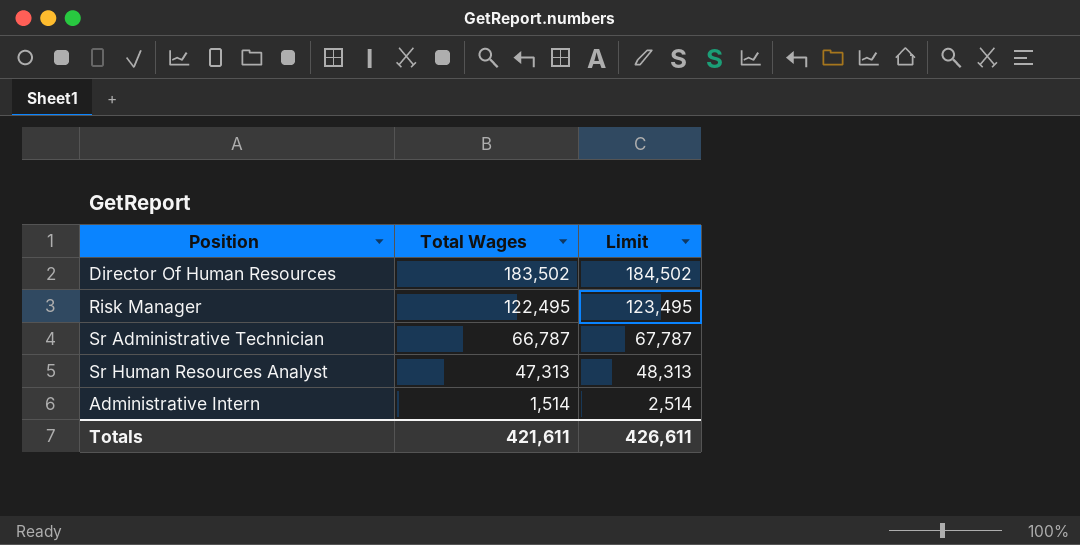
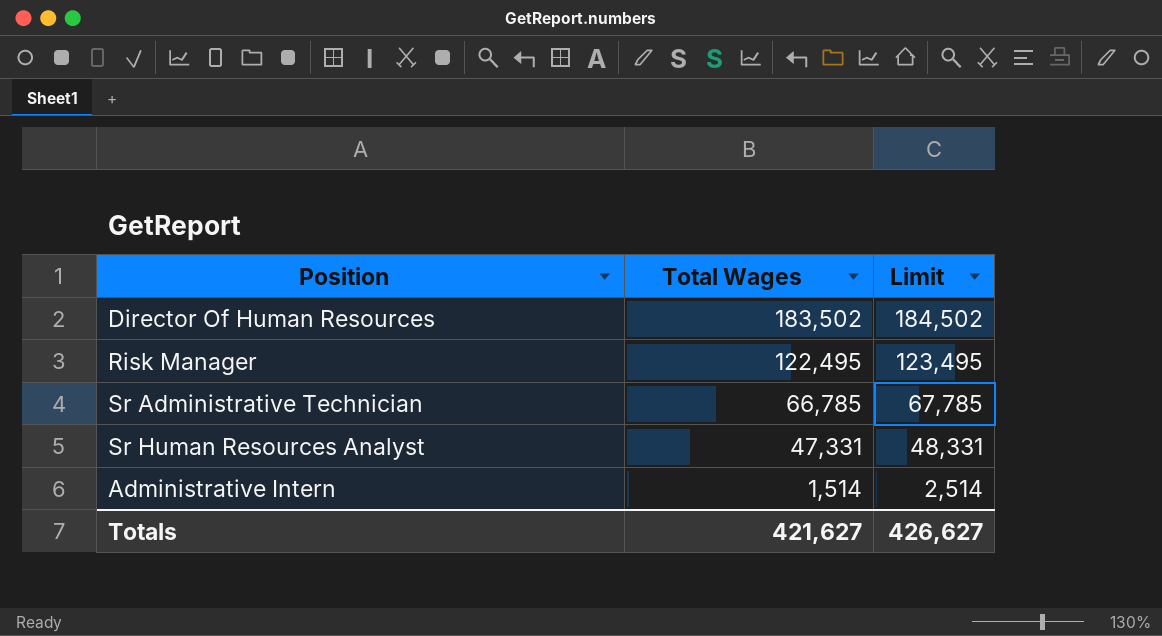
Sr Administrative Technician | Total Wages: 66,787 -> 66,785
Sr Administrative Technician | Limit: 67,787 -> 67,785
Sr Human Resources Analyst | Total Wages: 47,313 -> 47,331
Sr Human Resources Analyst | Limit: 48,313 -> 48,331
Totals | Total Wages: 421,611 -> 421,627
Totals | Limit: 426,611 -> 426,627

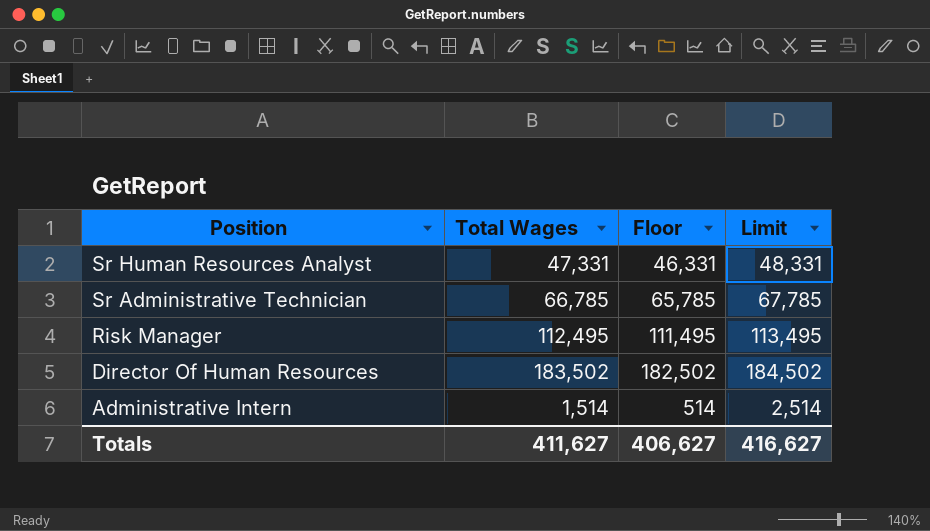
row order: Total Wages descending -> Position descending
column Floor | formula: none -> [Total Wages] - 1000
Risk Manager | Total Wages: 122,495 -> 112,495
Risk Manager | Limit: 123,495 -> 113,495
Totals | Total Wages: 421,627 -> 411,627
Totals | Limit: 426,627 -> 416,627

